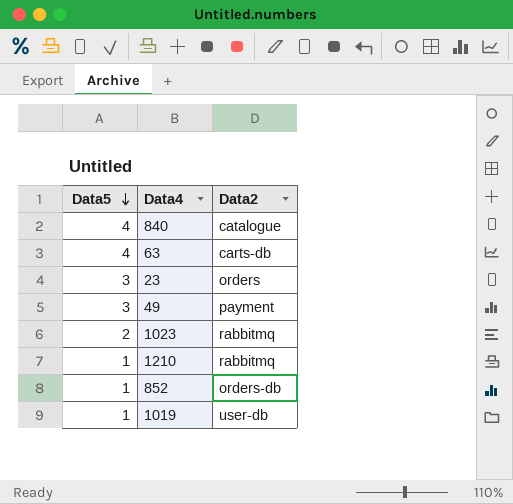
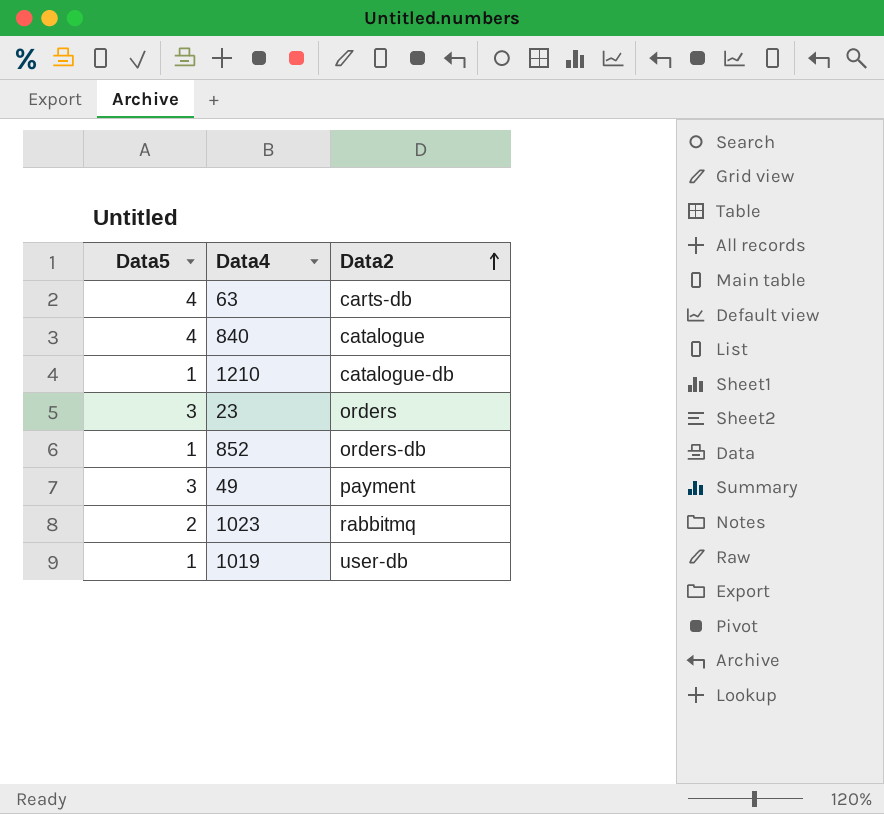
row order: Data5 descending -> Data2 ascending
1210 | Data2: rabbitmq -> catalogue-db

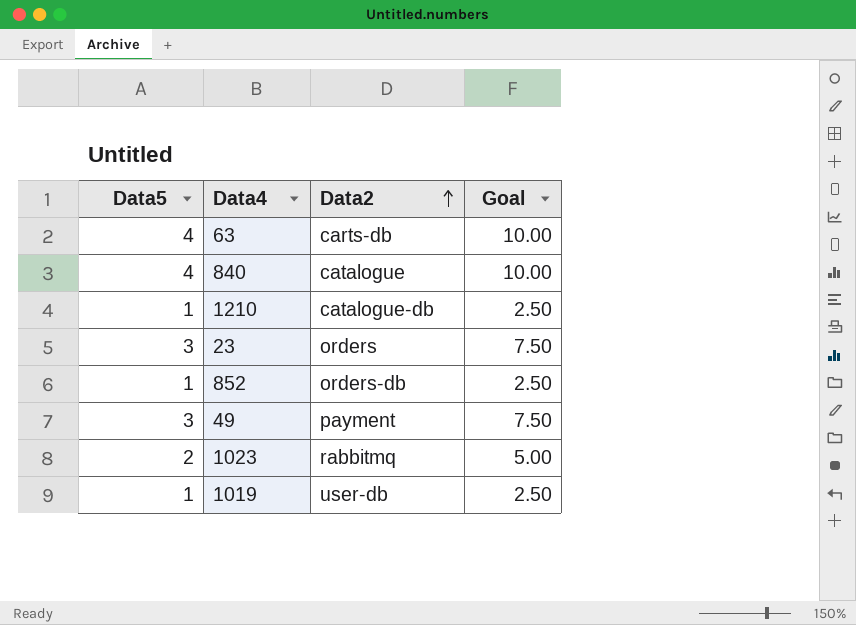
column Goal | formula: none -> [Data5] * 2.5

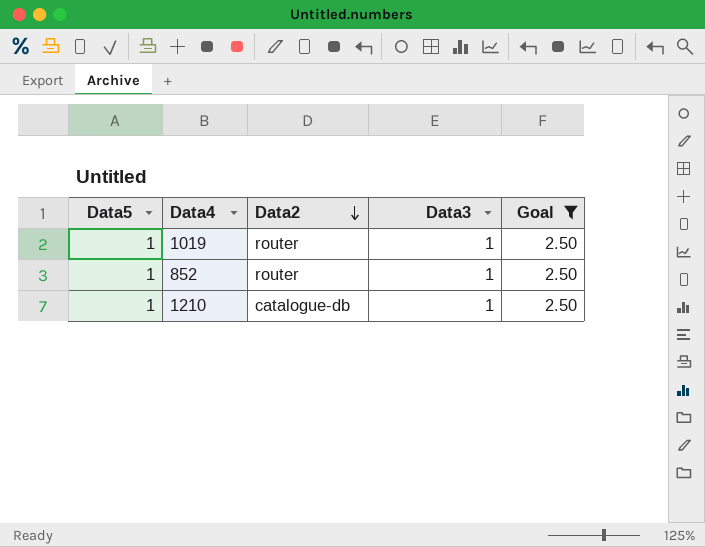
filter: none -> Goal = 2.50
row order: Data2 ascending -> Data2 descending
column Data3 | position: none -> 4
1019 | Data2: user-db -> router
852 | Data2: orders-db -> router

